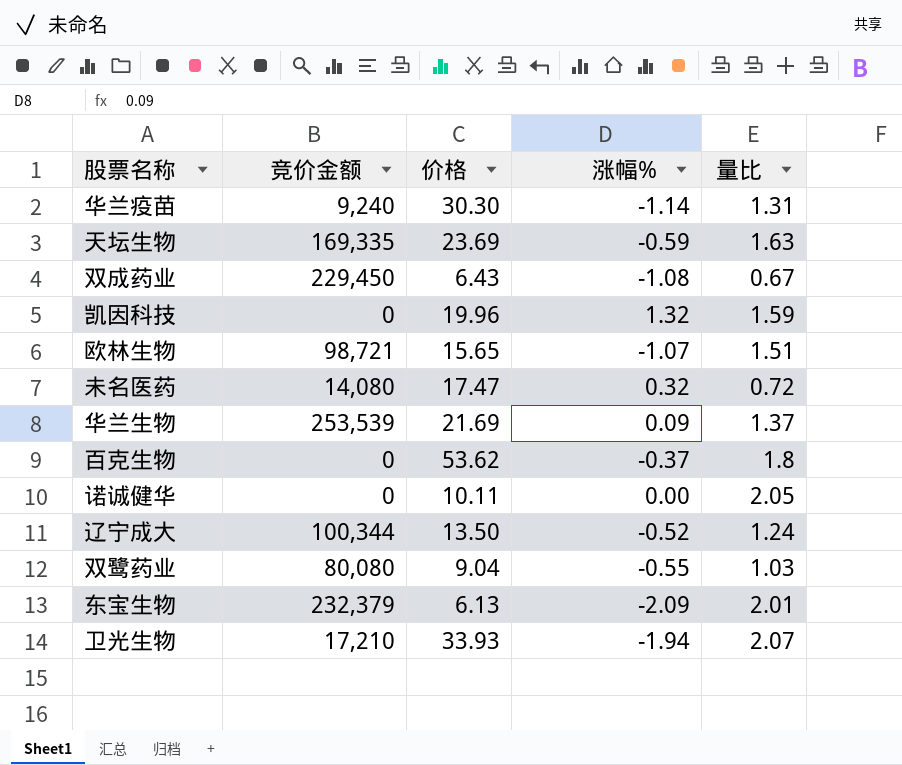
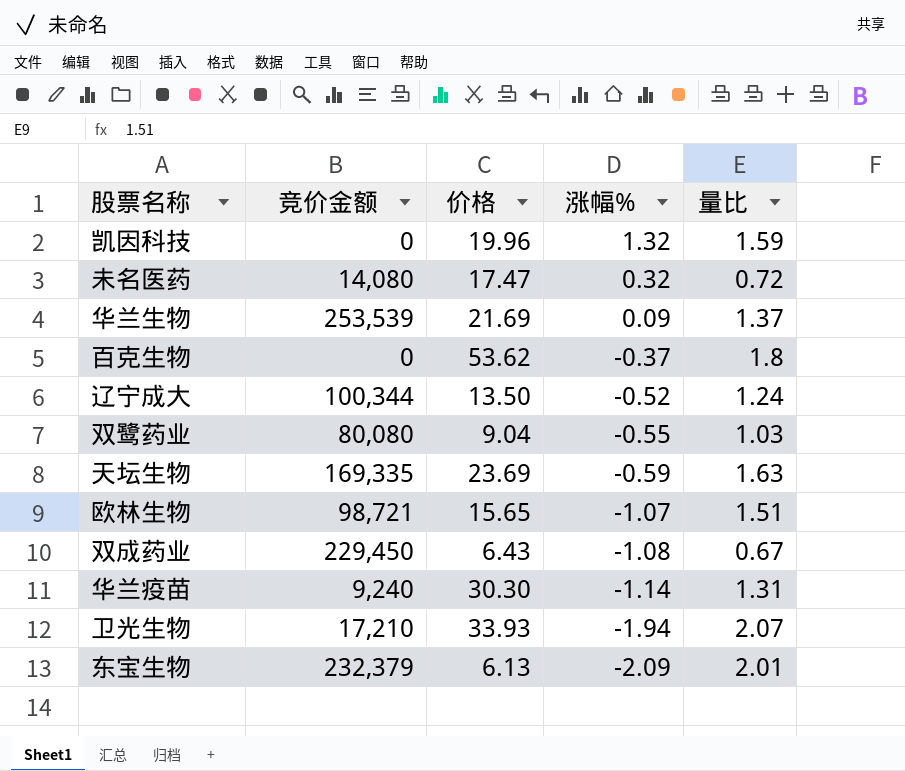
row order: none -> 涨幅% descending
row 诺诚健华: 0 | 10.11 | 0.00 | 2.05 -> none

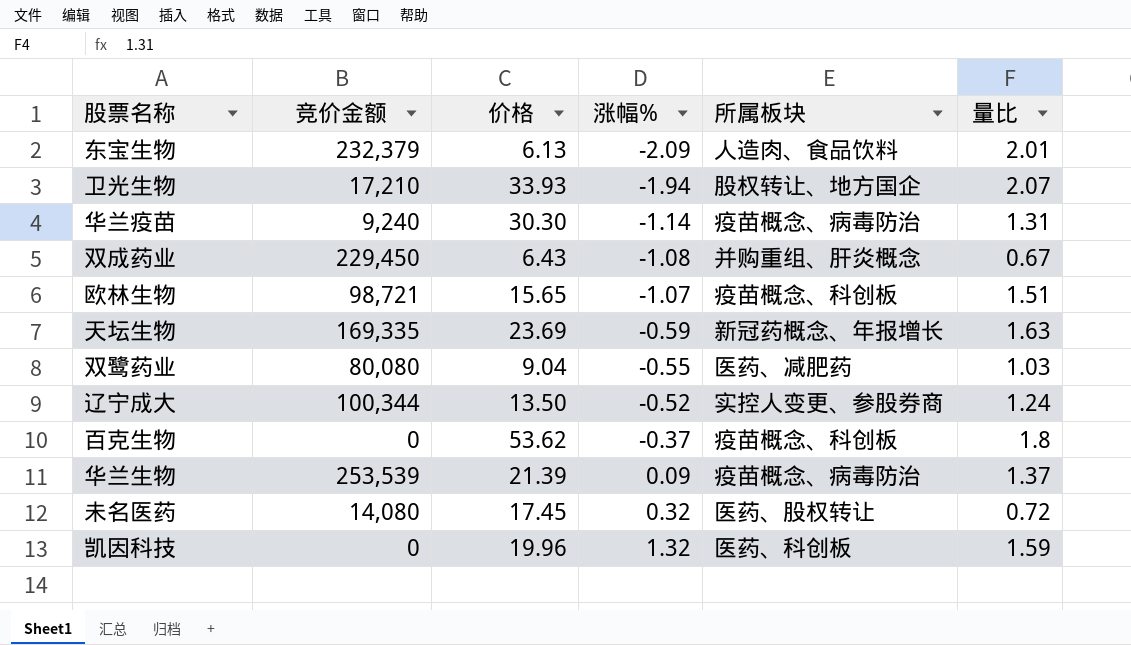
row order: 涨幅% descending -> 涨幅% ascending
column 所属板块 | position: none -> 5
华兰生物 | 价格: 21.69 -> 21.39
未名医药 | 价格: 17.47 -> 17.45

